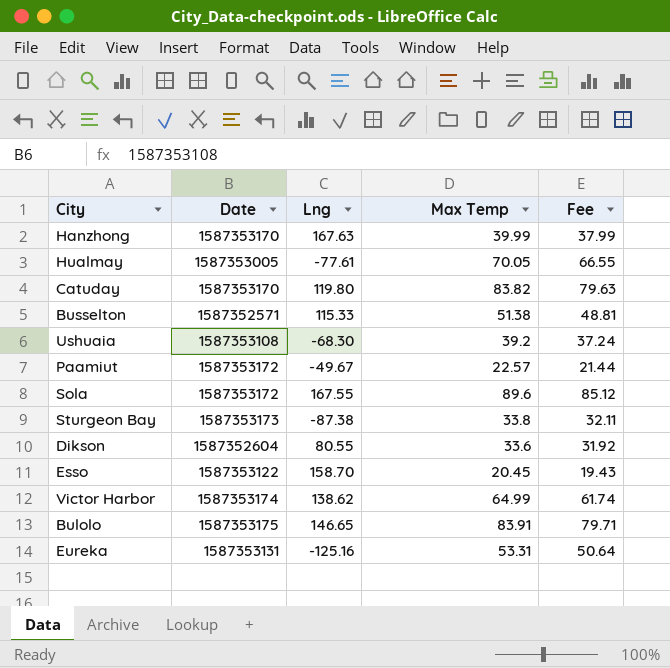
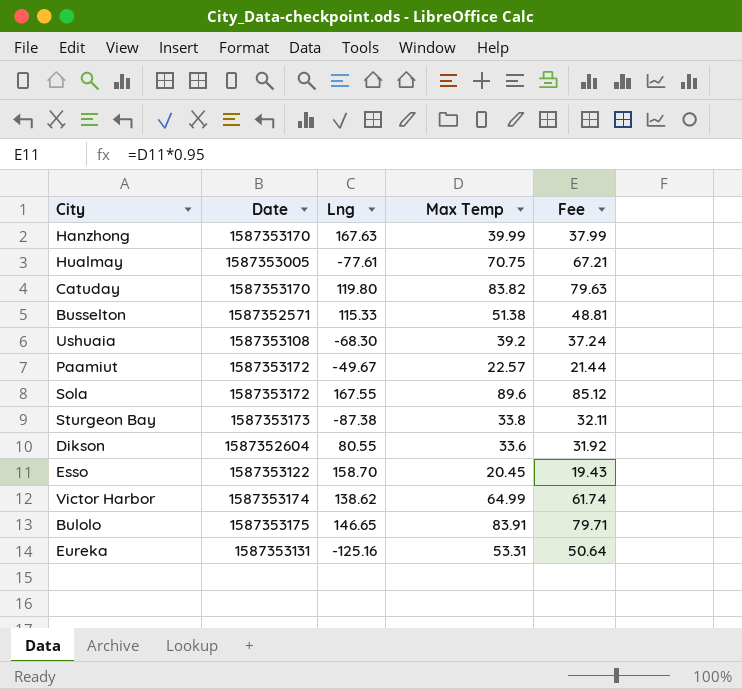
Hualmay | Max Temp: 70.05 -> 70.75
Hualmay | Fee: 66.55 -> 67.21

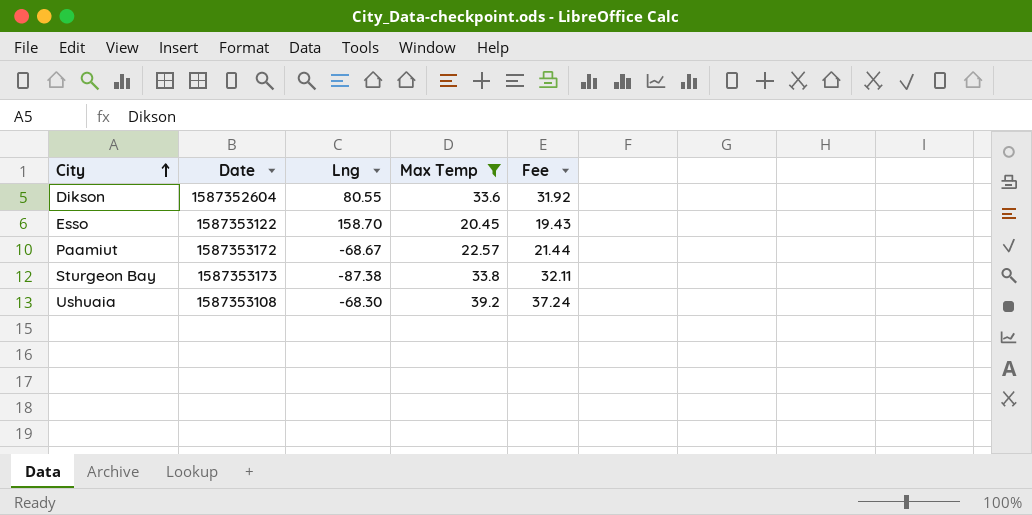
filter: none -> Max Temp <= 39.2
row order: none -> City ascending
Paamiut | Lng: -49.67 -> -68.67

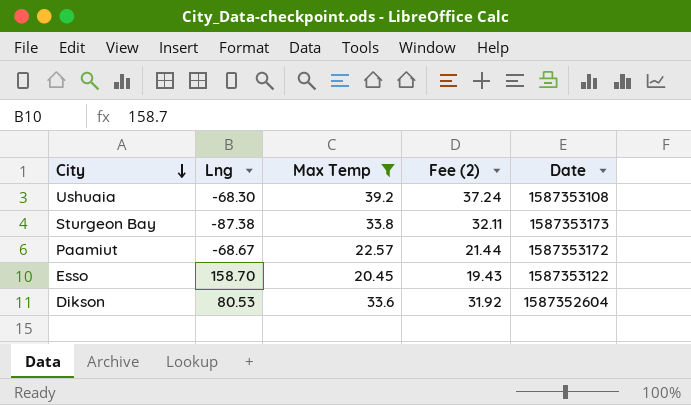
row order: City ascending -> City descending
column name: Fee -> Fee (2)
column Date | position: 2 -> 5
Dikson | Lng: 80.55 -> 80.53

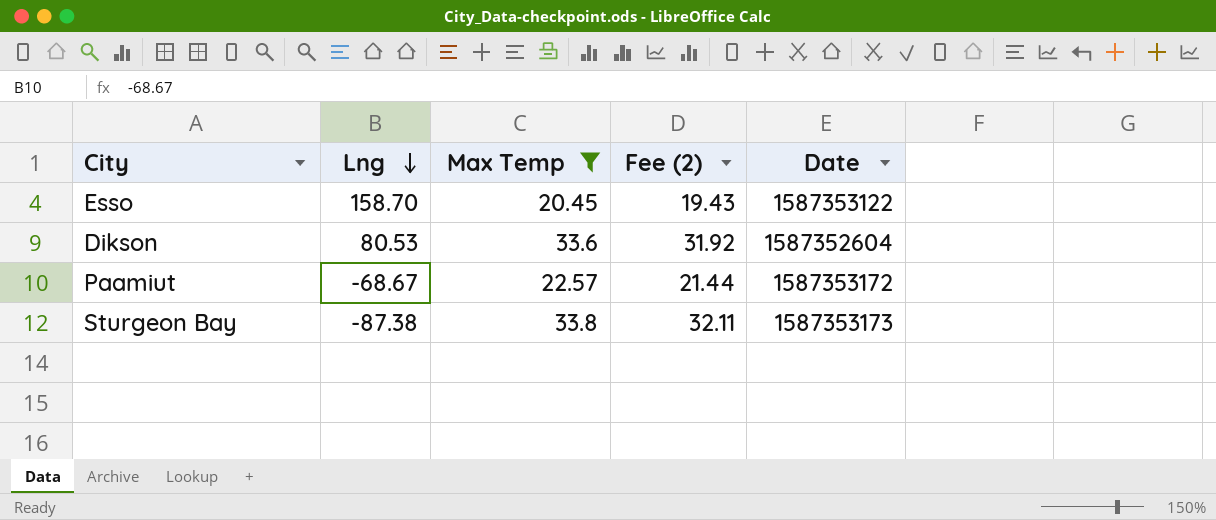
row order: City descending -> Lng descending
row Ushuaia: -68.30 | 39.2 | 37.24 | 1587353108 -> none

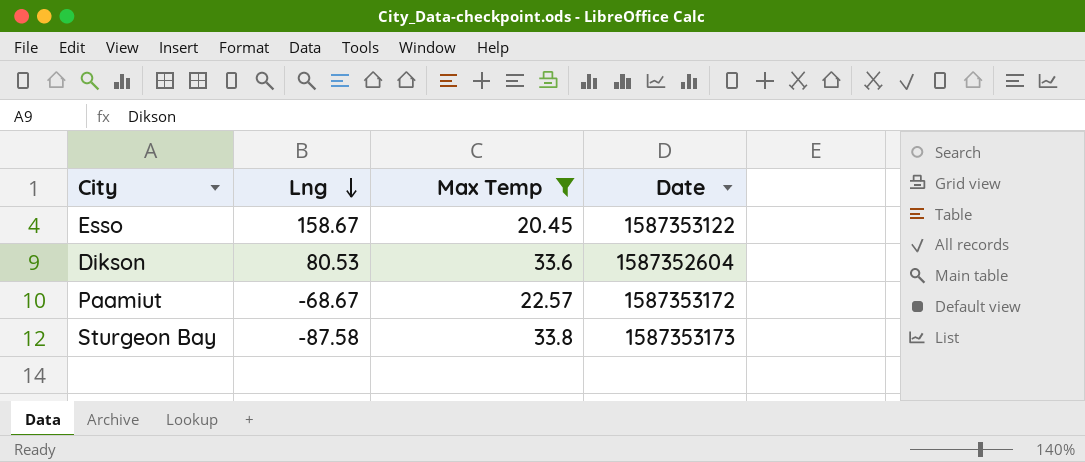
column Fee (2) | formula: [Max Temp] * 0.95 -> none
Esso | Lng: 158.70 -> 158.67
Sturgeon Bay | Lng: -87.38 -> -87.58

